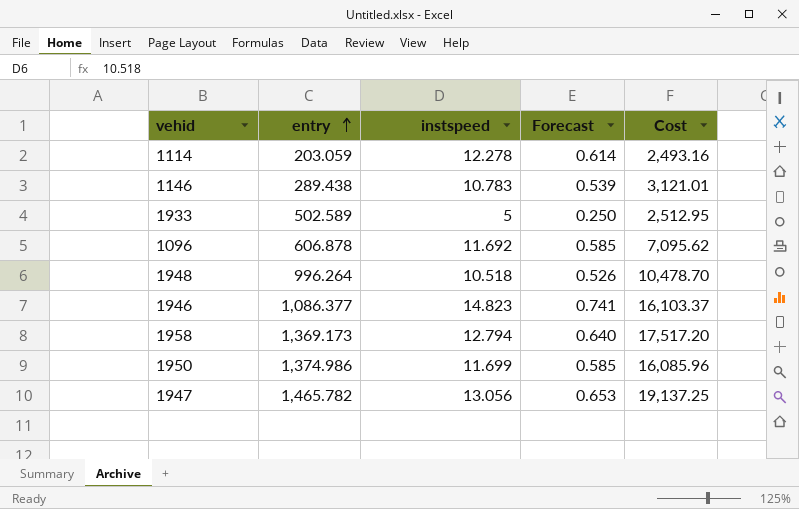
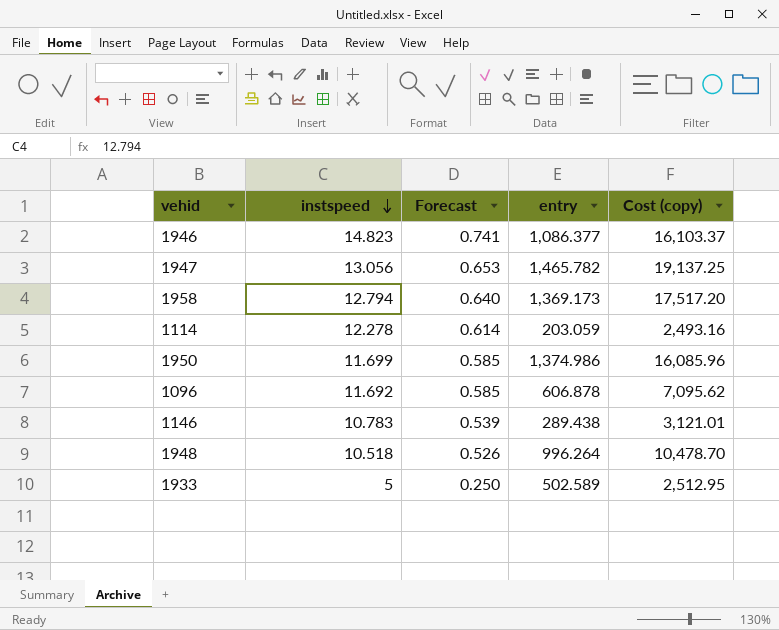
row order: entry ascending -> instspeed descending
column entry | position: 2 -> 4
column name: Cost -> Cost (copy)

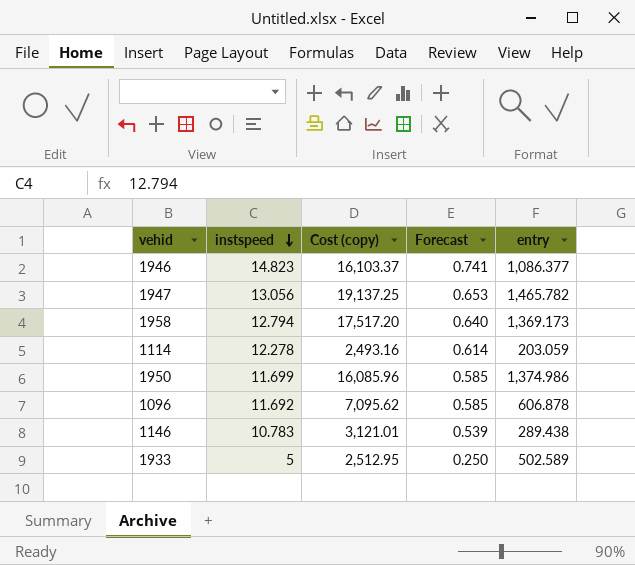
column Cost (copy) | position: 5 -> 3
row 1948: 10.518 | 0.526 | 996.264 | 10,478.70 -> none

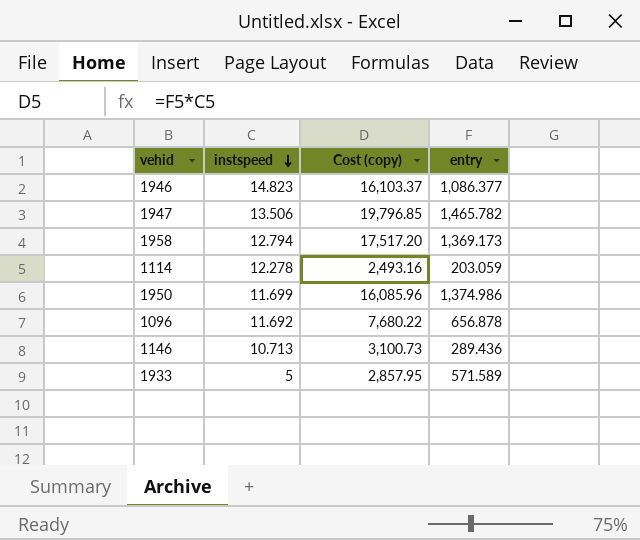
column Forecast | formula: [instspeed] * 0.05 -> none
1947 | instspeed: 13.056 -> 13.506
1947 | Cost (copy): 19,137.25 -> 19,796.85
1096 | Cost (copy): 7,095.62 -> 7,680.22
1096 | entry: 606.878 -> 656.878
1146 | instspeed: 10.783 -> 10.713
1146 | Cost (copy): 3,121.01 -> 3,100.73
1146 | entry: 289.438 -> 289.436
1933 | Cost (copy): 2,512.95 -> 2,857.95
1933 | entry: 502.589 -> 571.589

